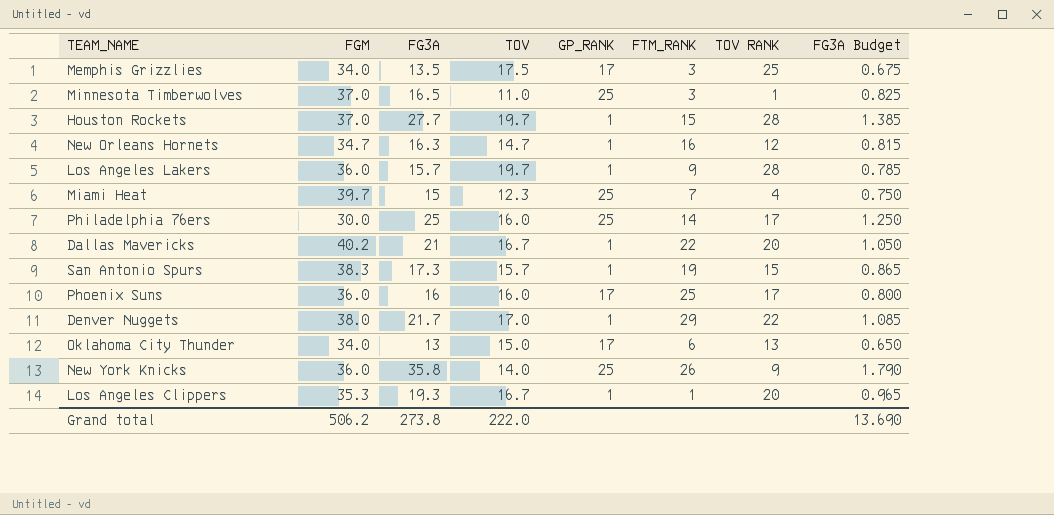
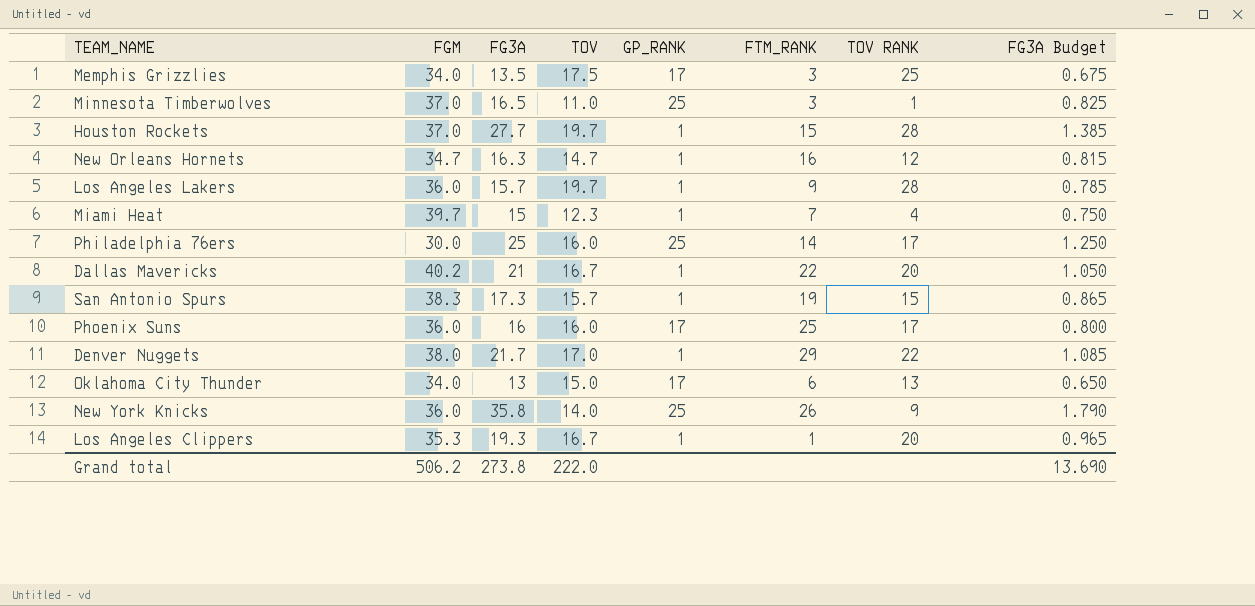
Miami Heat | GP_RANK: 25 -> 1

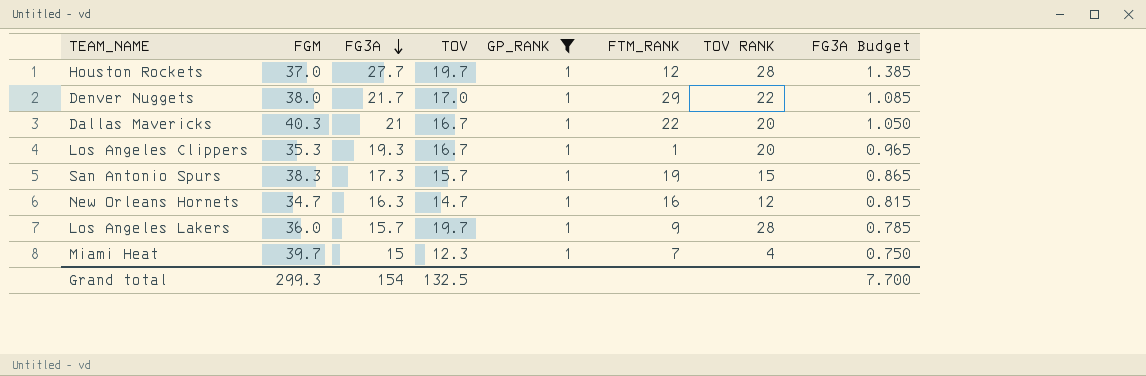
filter: none -> GP_RANK = 1
row order: none -> FG3A descending
Houston Rockets | FTM_RANK: 15 -> 12
Dallas Mavericks | FGM: 40.2 -> 40.3
Grand total | FGM: 506.2 -> 299.3
Grand total | FG3A: 273.8 -> 154
Grand total | TOV: 222.0 -> 132.5
Grand total | FG3A Budget: 13.690 -> 7.700

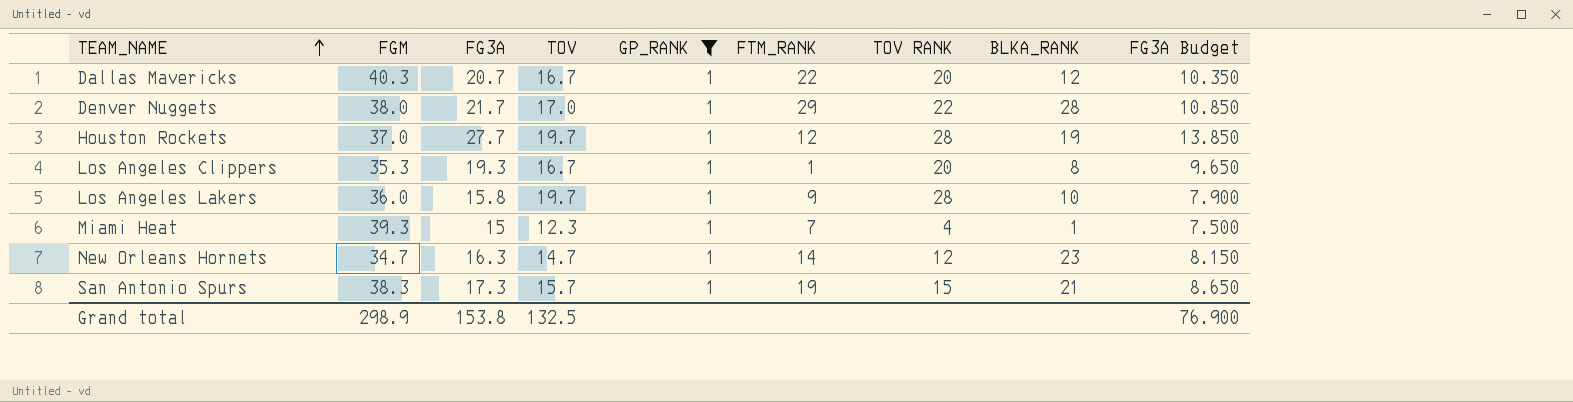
row order: FG3A descending -> TEAM_NAME ascending
column BLKA_RANK | position: none -> 8
column FG3A Budget | formula: [FG3A] * 0.05 -> [FG3A] * 0.5
Dallas Mavericks | FG3A: 21 -> 20.7
Los Angeles Lakers | FG3A: 15.7 -> 15.8
Miami Heat | FGM: 39.7 -> 39.3
New Orleans Hornets | FTM_RANK: 16 -> 14
Grand total | FGM: 299.3 -> 298.9
Grand total | FG3A: 154 -> 153.8
Grand total | FG3A Budget: 7.700 -> 76.900

